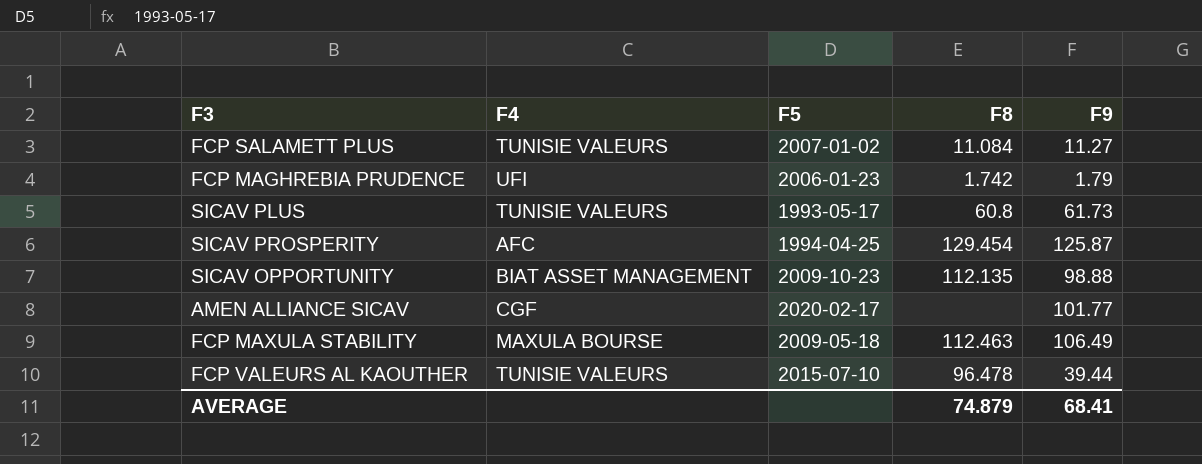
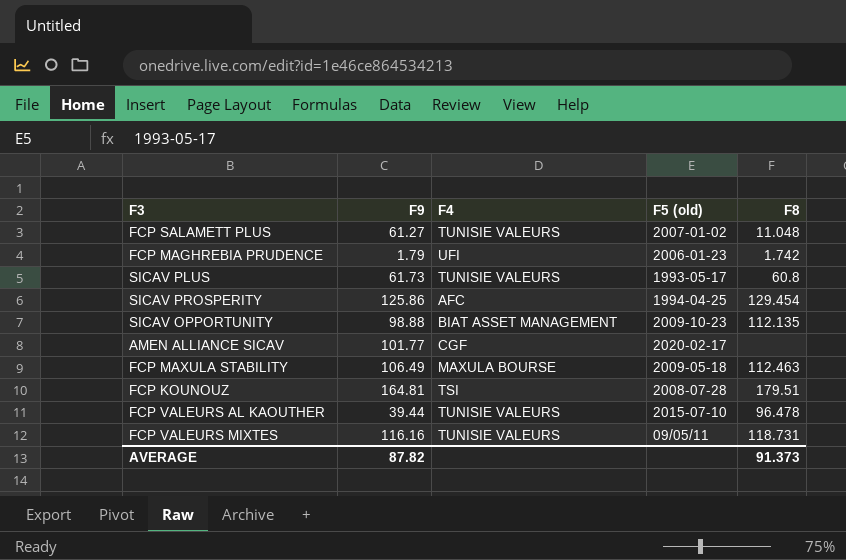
column F9 | position: 5 -> 2
column name: F5 -> F5 (old)
FCP SALAMETT PLUS | F9: 11.27 -> 61.27
FCP SALAMETT PLUS | F8: 11.084 -> 11.048
SICAV PROSPERITY | F9: 125.87 -> 125.86
row FCP KOUNOUZ: none -> 164.81 | TSI | 2008-07-28 | 179.51
row FCP VALEURS MIXTES: none -> 116.16 | TUNISIE VALEURS | 09/05/11 | 118.731
AVERAGE | F9: 68.41 -> 87.82
AVERAGE | F8: 74.879 -> 91.373

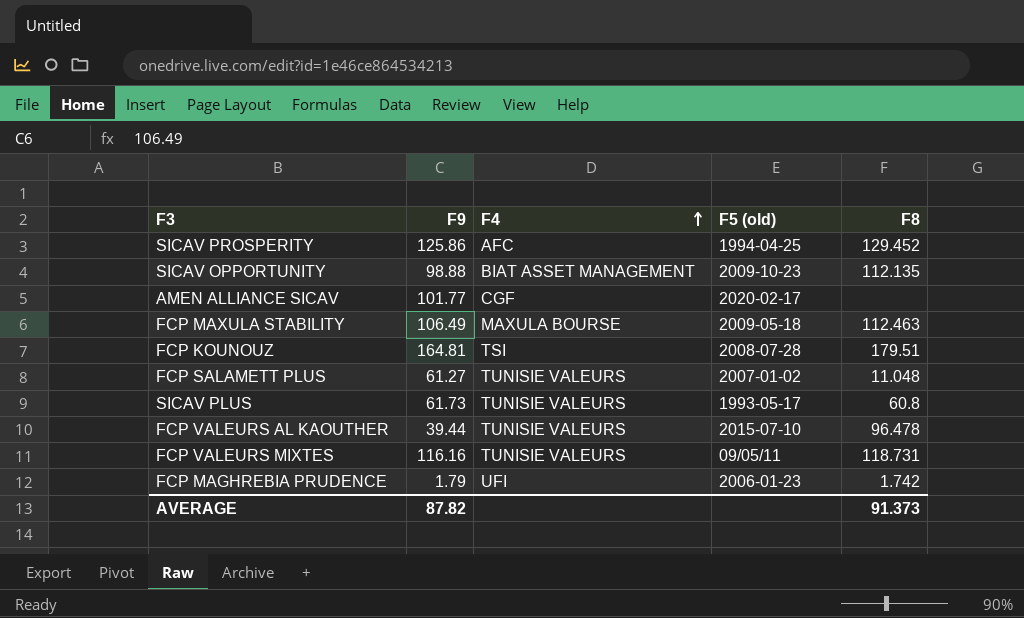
row order: none -> F4 ascending
SICAV PROSPERITY | F8: 129.454 -> 129.452

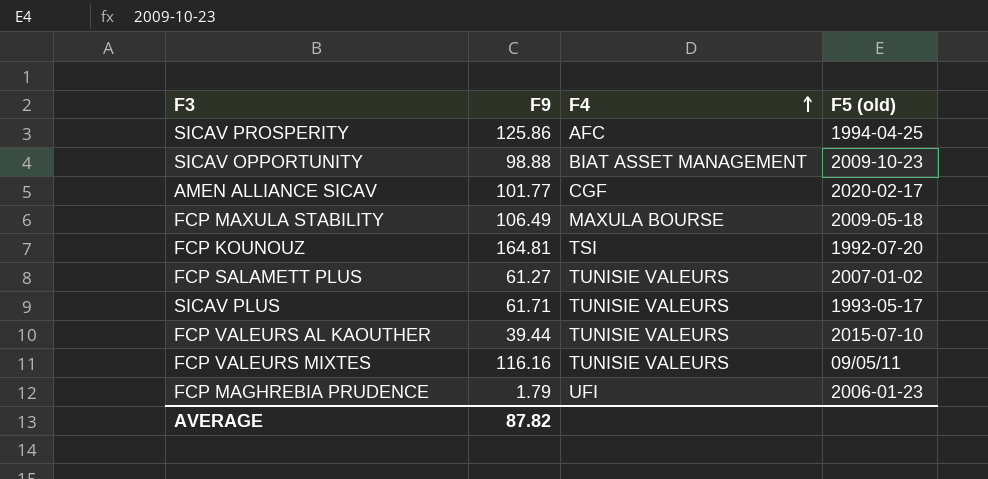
column F8 | position: 5 -> none
FCP KOUNOUZ | F5 (old): 2008-07-28 -> 1992-07-20
SICAV PLUS | F9: 61.73 -> 61.71

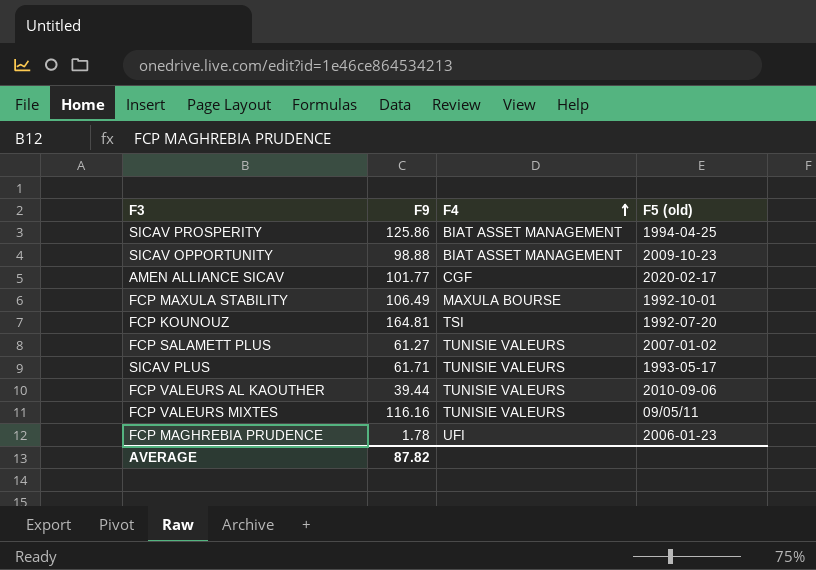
SICAV PROSPERITY | F4: AFC -> BIAT ASSET MANAGEMENT
FCP MAXULA STABILITY | F5 (old): 2009-05-18 -> 1992-10-01
FCP VALEURS AL KAOUTHER | F5 (old): 2015-07-10 -> 2010-09-06
FCP MAGHREBIA PRUDENCE | F9: 1.79 -> 1.78

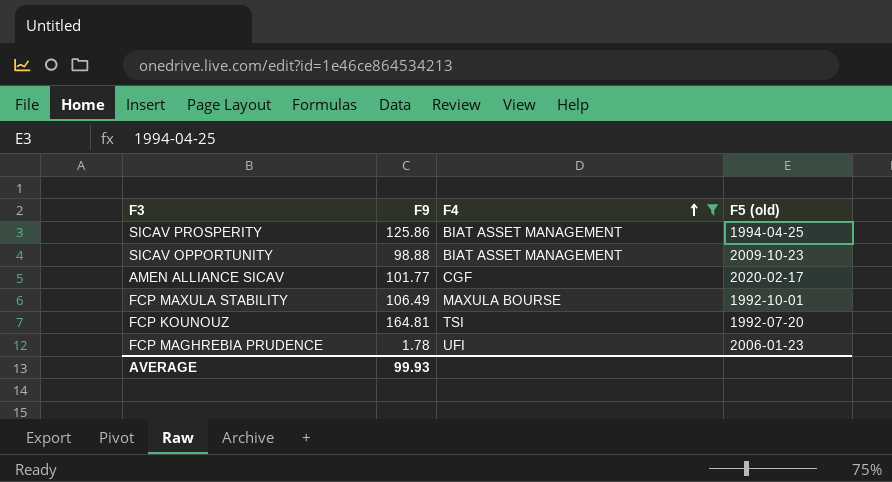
filter: none -> F4 != TUNISIE VALEURS
AVERAGE | F9: 87.82 -> 99.93

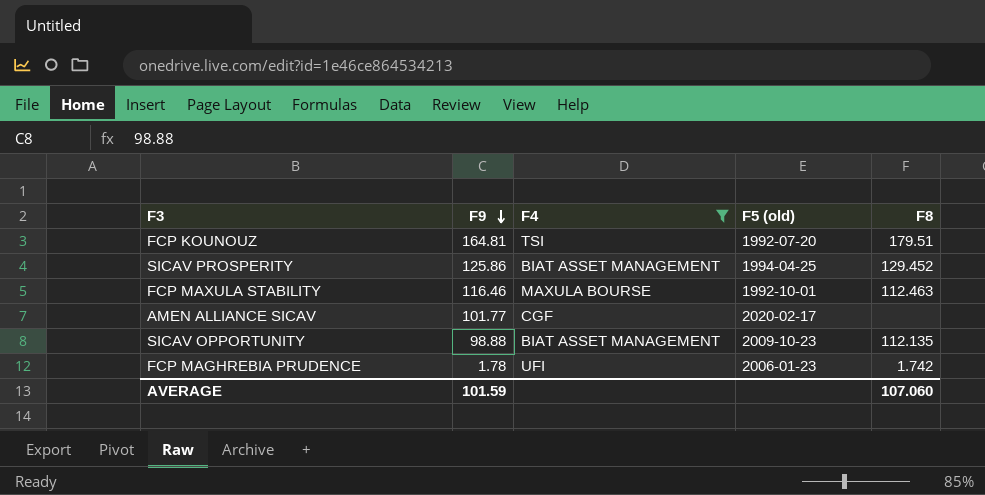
row order: F4 ascending -> F9 descending
column F8 | position: none -> 5
FCP MAXULA STABILITY | F9: 106.49 -> 116.46
AVERAGE | F9: 99.93 -> 101.59

